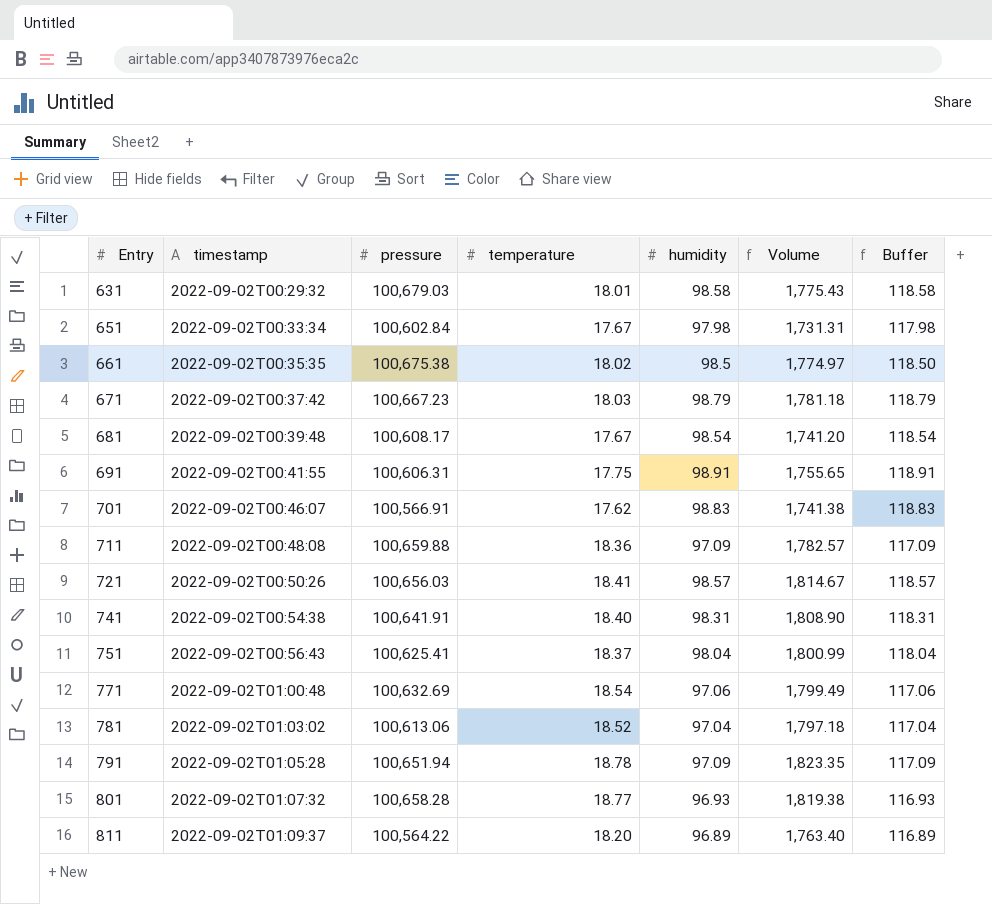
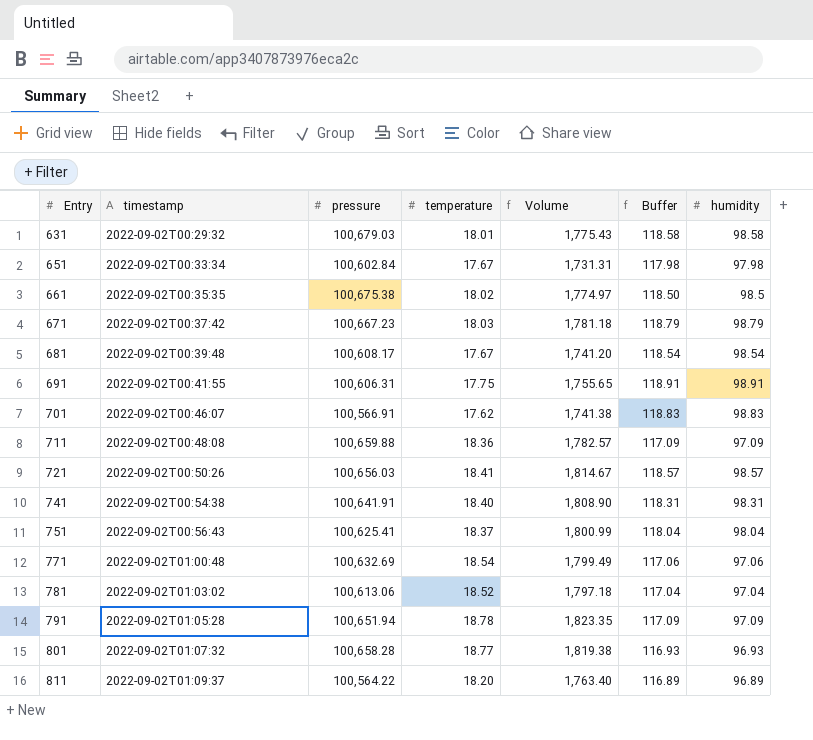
column humidity | position: 5 -> 7

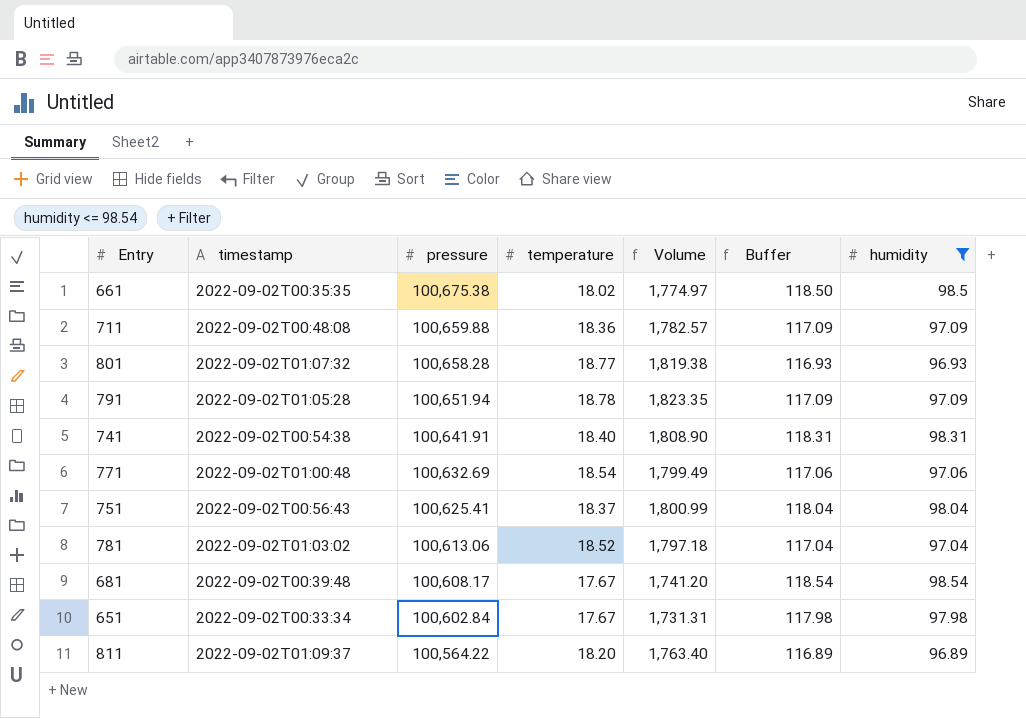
filter: none -> humidity <= 98.54
row order: Entry ascending -> pressure descending

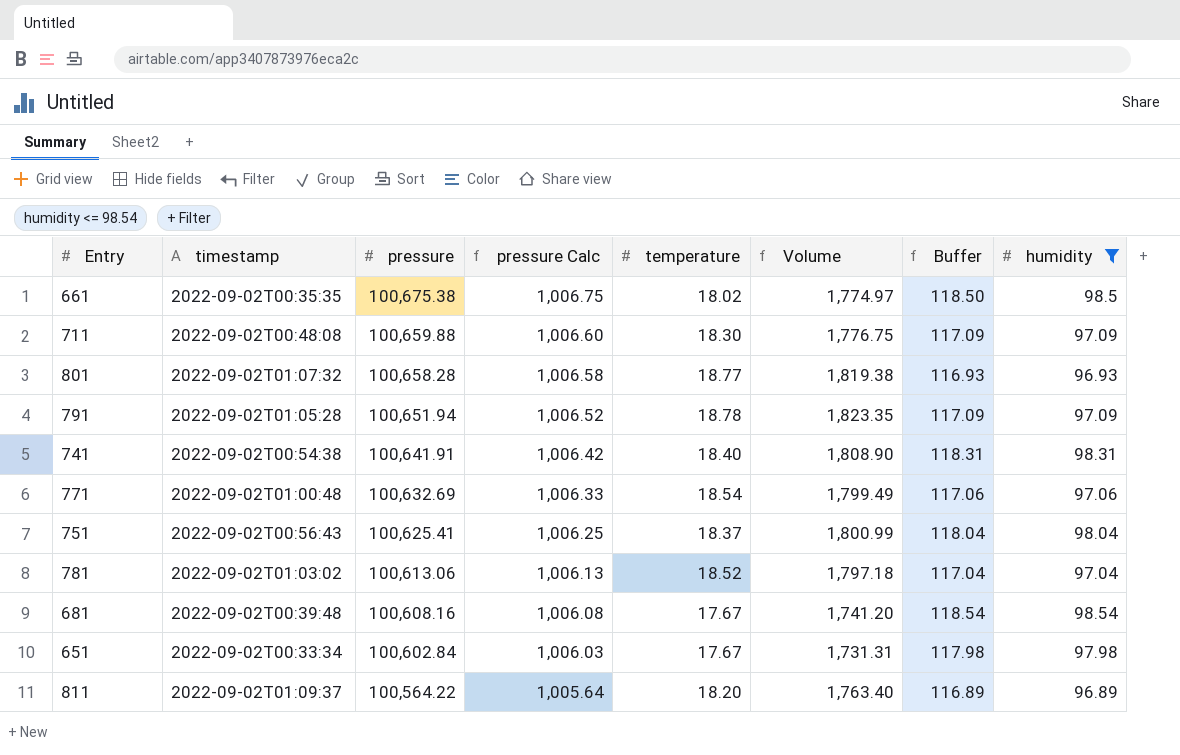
column pressure Calc | formula: none -> [pressure] * 0.01
711 | temperature: 18.36 -> 18.30
711 | Volume: 1,782.57 -> 1,776.75
681 | pressure: 100,608.17 -> 100,608.16

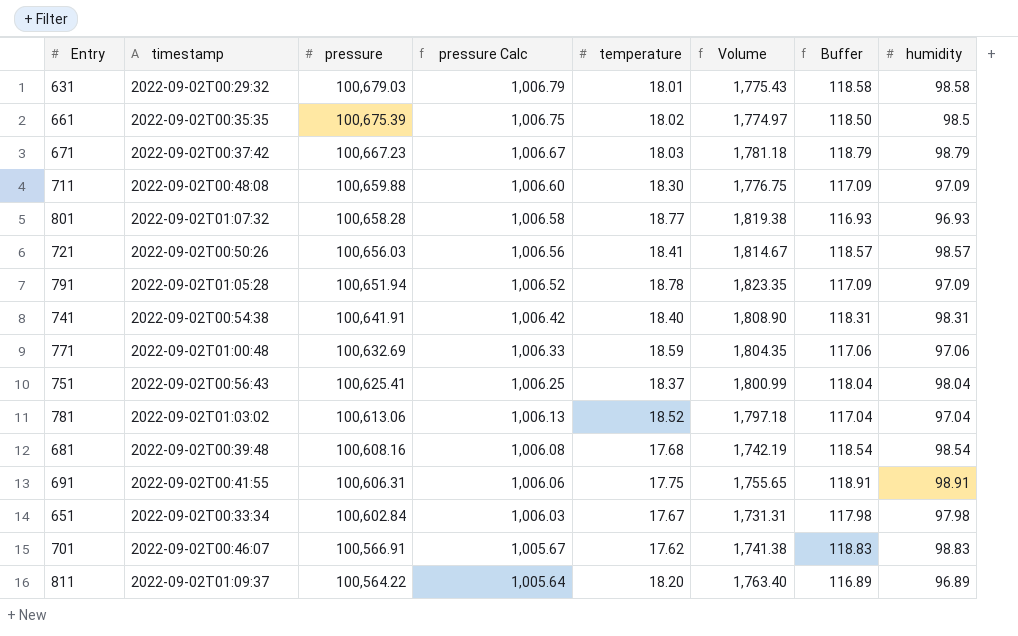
filter: humidity <= 98.54 -> none
661 | pressure: 100,675.38 -> 100,675.39
771 | temperature: 18.54 -> 18.59
771 | Volume: 1,799.49 -> 1,804.35
681 | temperature: 17.67 -> 17.68
681 | Volume: 1,741.20 -> 1,742.19

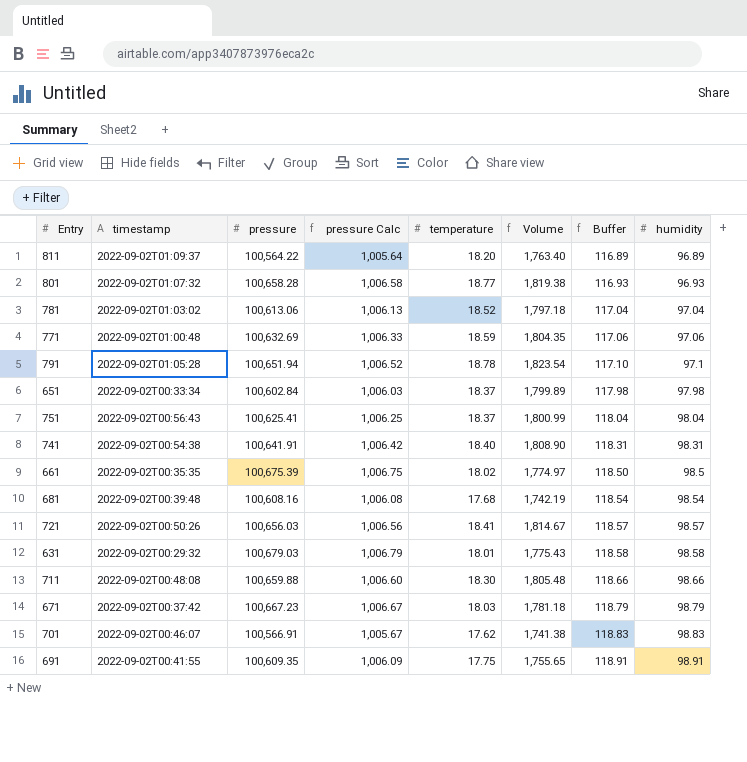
row order: pressure descending -> Buffer ascending
791 | Volume: 1,823.35 -> 1,823.54
791 | Buffer: 117.09 -> 117.10
791 | humidity: 97.09 -> 97.1
651 | temperature: 17.67 -> 18.37
651 | Volume: 1,731.31 -> 1,799.89
711 | Volume: 1,776.75 -> 1,805.48
711 | Buffer: 117.09 -> 118.66
711 | humidity: 97.09 -> 98.66
691 | pressure: 100,606.31 -> 100,609.35
691 | pressure Calc: 1,006.06 -> 1,006.09

